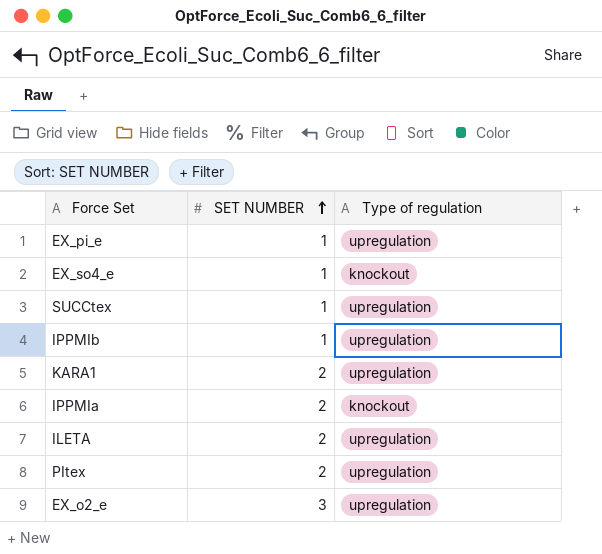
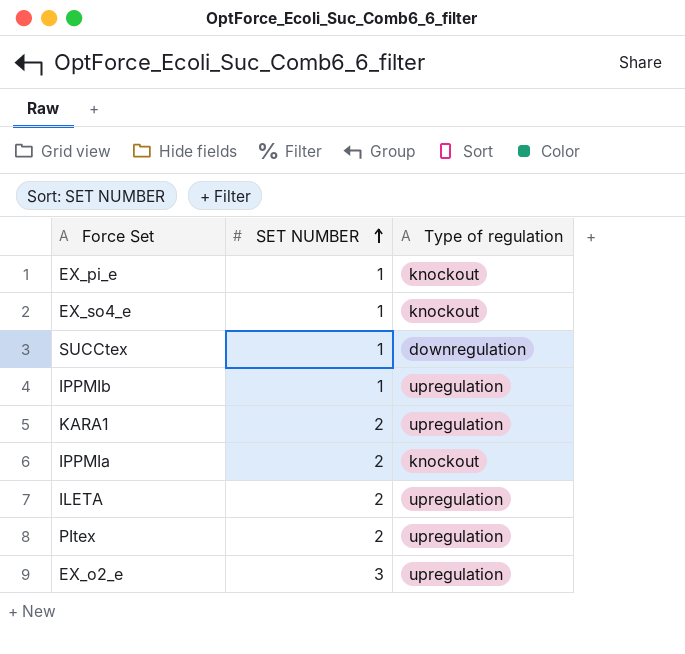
EX_pi_e | Type of regulation: upregulation -> knockout
SUCCtex | Type of regulation: upregulation -> downregulation

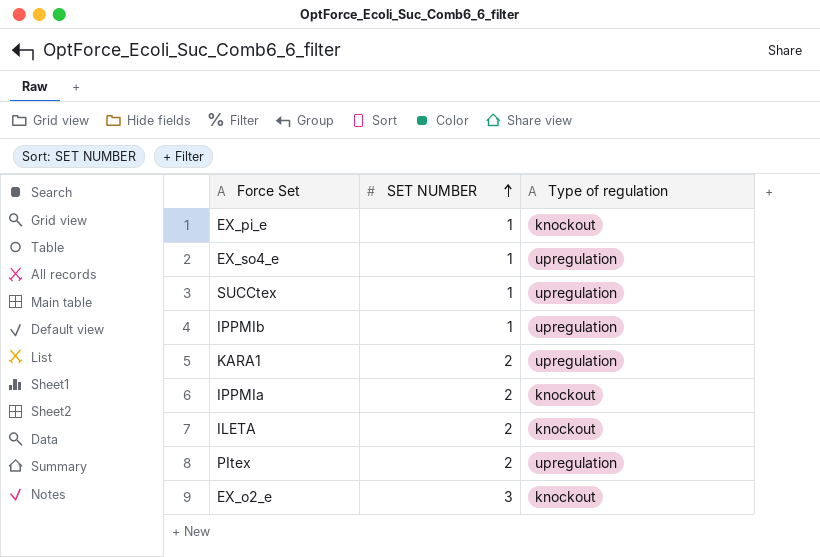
EX_so4_e | Type of regulation: knockout -> upregulation
SUCCtex | Type of regulation: downregulation -> upregulation
ILETA | Type of regulation: upregulation -> knockout
EX_o2_e | Type of regulation: upregulation -> knockout

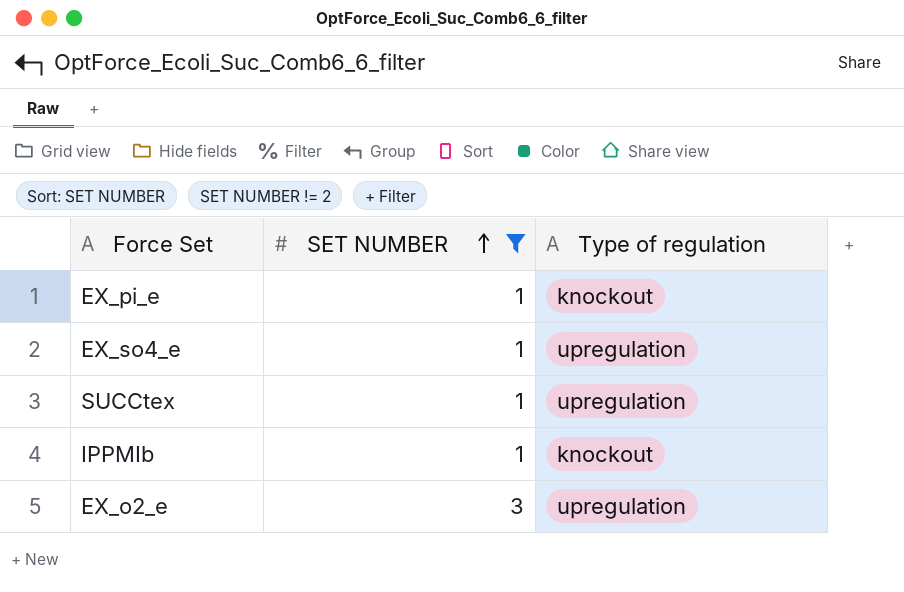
filter: none -> SET NUMBER != 2
IPPMIb | Type of regulation: upregulation -> knockout
EX_o2_e | Type of regulation: knockout -> upregulation

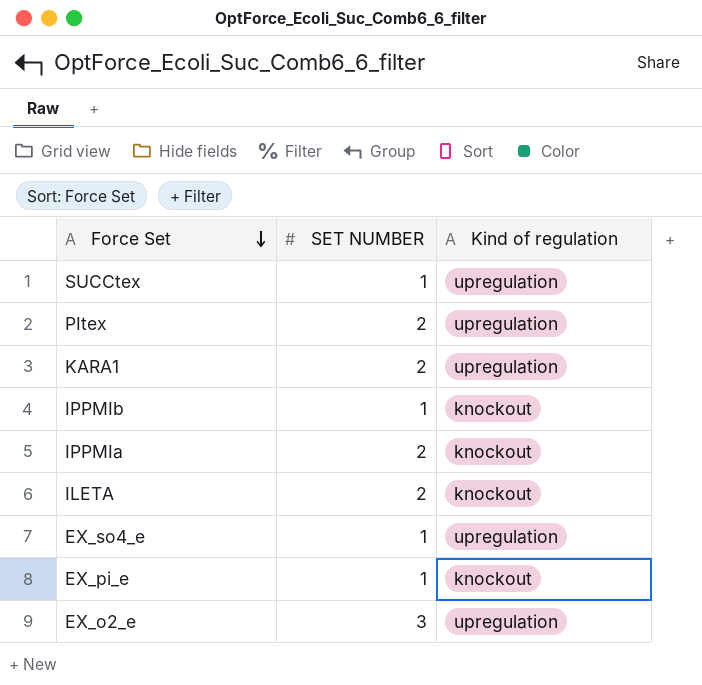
filter: SET NUMBER != 2 -> none
row order: SET NUMBER ascending -> Force Set descending
column name: Type of regulation -> Kind of regulation

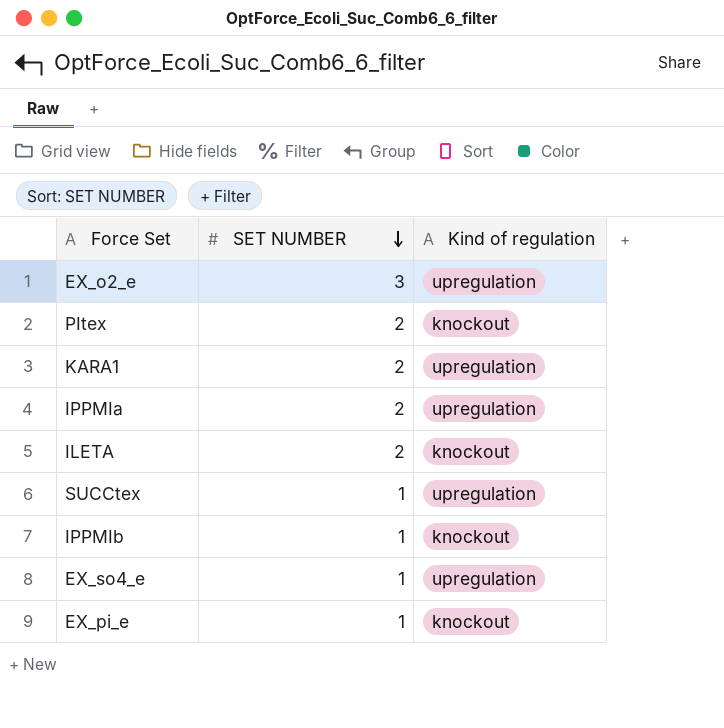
row order: Force Set descending -> SET NUMBER descending
PItex | Kind of regulation: upregulation -> knockout
IPPMIa | Kind of regulation: knockout -> upregulation

